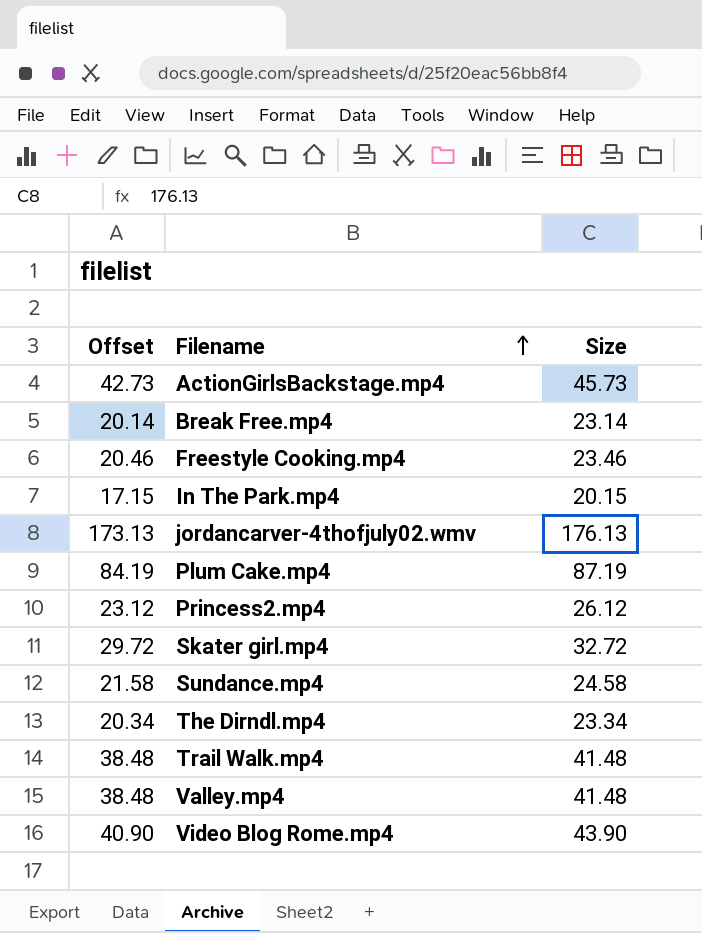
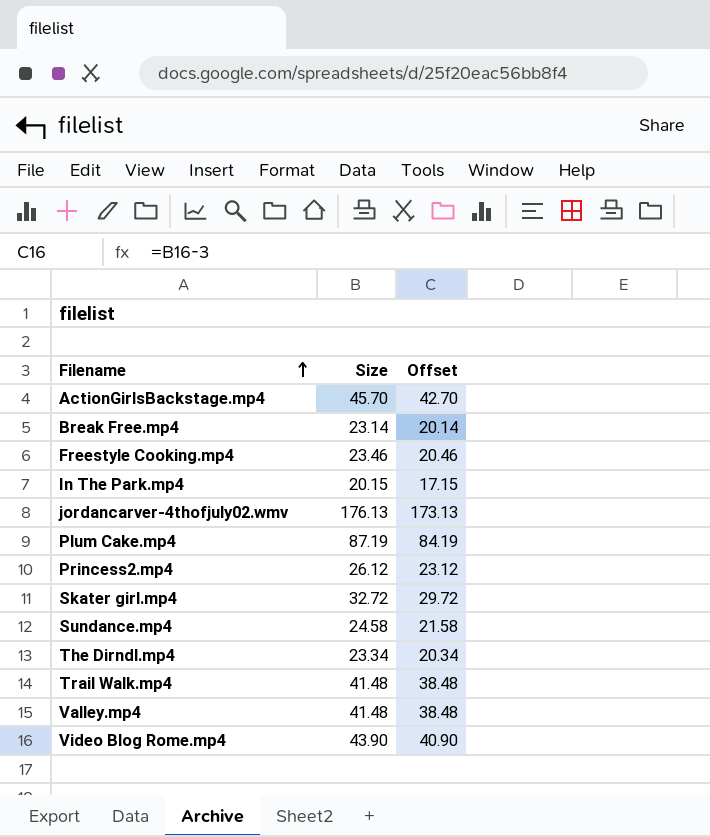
column Offset | position: 1 -> 3
ActionGirlsBackstage.mp4 | Size: 45.73 -> 45.70
ActionGirlsBackstage.mp4 | Offset: 42.73 -> 42.70

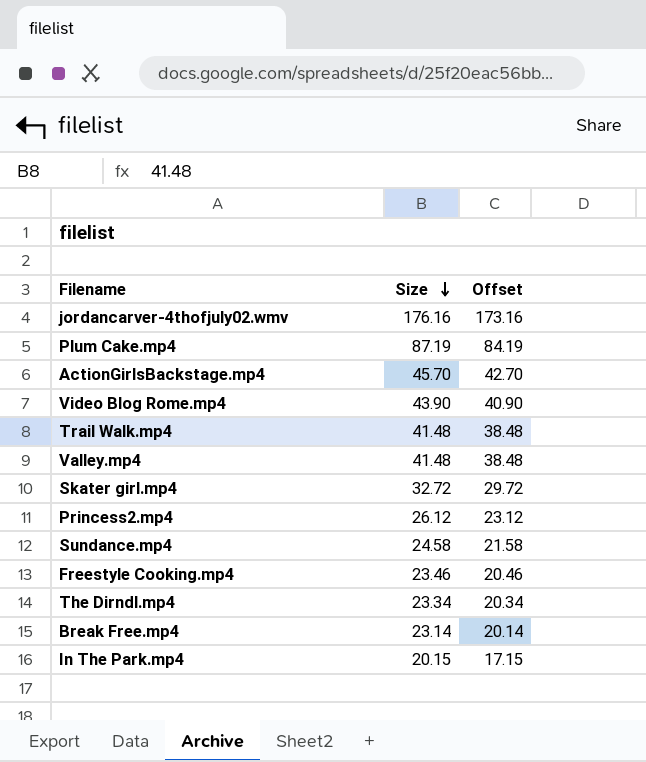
row order: Filename ascending -> Size descending
jordancarver-4thofjuly02.wmv | Size: 176.13 -> 176.16
jordancarver-4thofjuly02.wmv | Offset: 173.13 -> 173.16

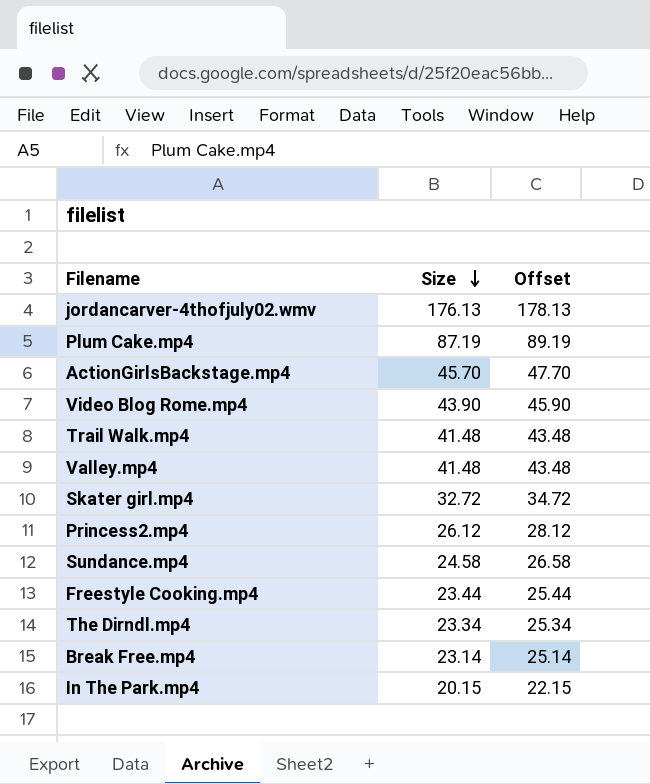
column Offset | formula: [Size] - 3 -> [Size] + 2
jordancarver-4thofjuly02.wmv | Size: 176.16 -> 176.13
Freestyle Cooking.mp4 | Size: 23.46 -> 23.44

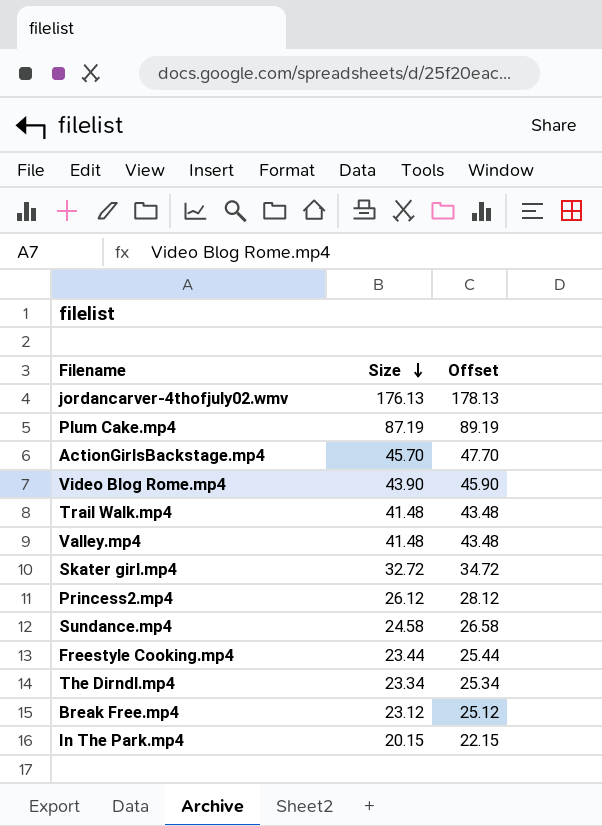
Break Free.mp4 | Size: 23.14 -> 23.12
Break Free.mp4 | Offset: 25.14 -> 25.12

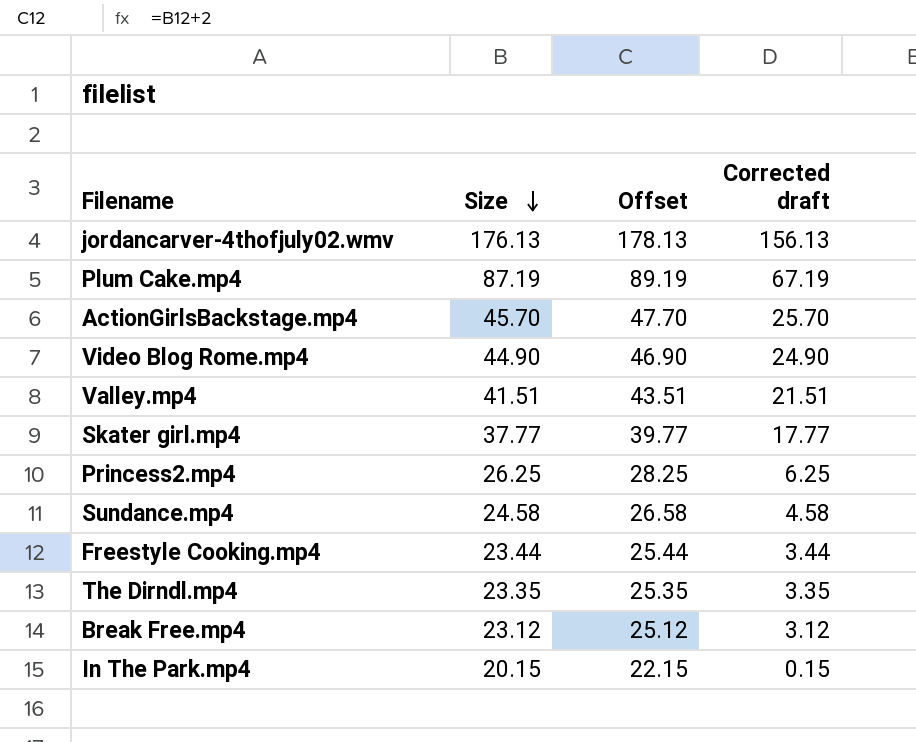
column Corrected draft | formula: none -> [Size] - 20
row Trail Walk.mp4: 41.48 | 43.48 -> none
Video Blog Rome.mp4 | Size: 43.90 -> 44.90
Video Blog Rome.mp4 | Offset: 45.90 -> 46.90
Valley.mp4 | Size: 41.48 -> 41.51
Valley.mp4 | Offset: 43.48 -> 43.51
Skater girl.mp4 | Size: 32.72 -> 37.77
Skater girl.mp4 | Offset: 34.72 -> 39.77
Princess2.mp4 | Size: 26.12 -> 26.25
Princess2.mp4 | Offset: 28.12 -> 28.25
The Dirndl.mp4 | Size: 23.34 -> 23.35
The Dirndl.mp4 | Offset: 25.34 -> 25.35

